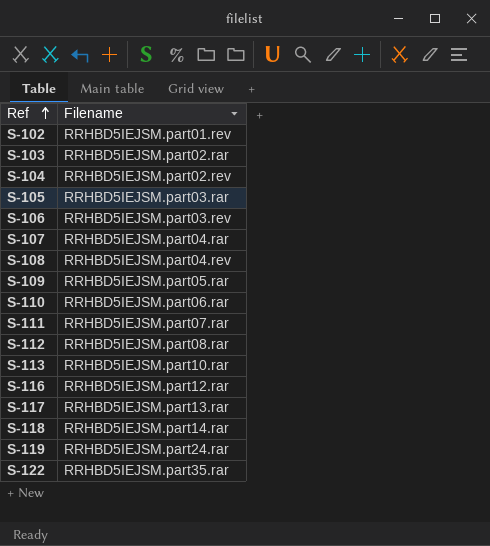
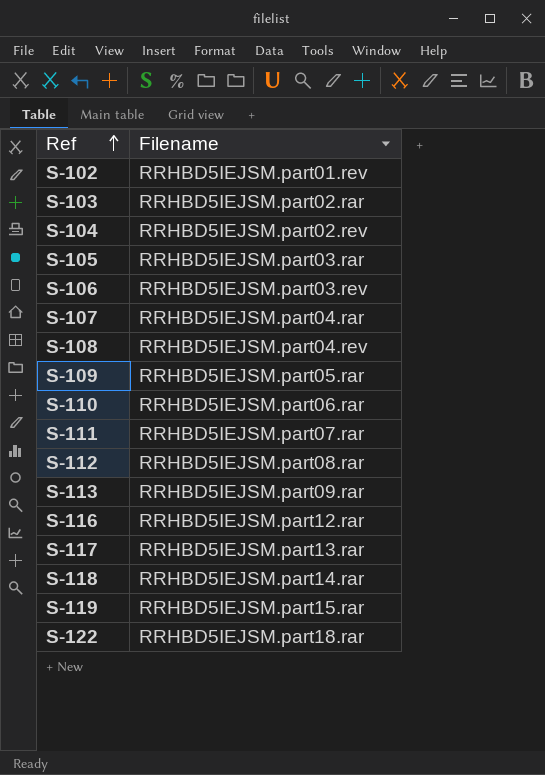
S-113 | Filename: RRHBD5IEJSM.part10.rar -> RRHBD5IEJSM.part09.rar
S-119 | Filename: RRHBD5IEJSM.part24.rar -> RRHBD5IEJSM.part15.rar
S-122 | Filename: RRHBD5IEJSM.part35.rar -> RRHBD5IEJSM.part18.rar

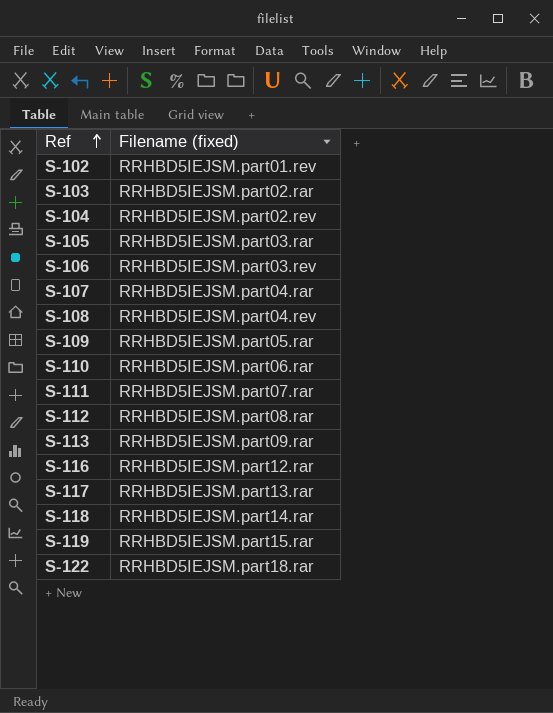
column name: Filename -> Filename (fixed)

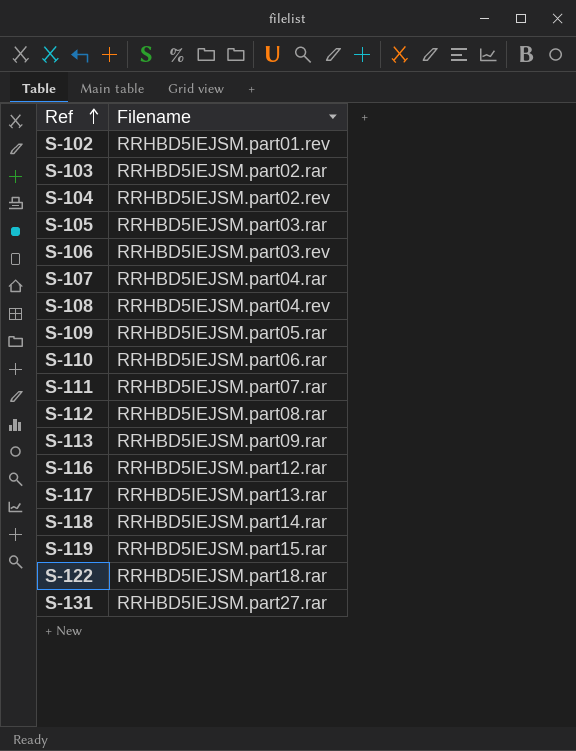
column name: Filename (fixed) -> Filename
row S-131: none -> RRHBD5IEJSM.part27.rar

